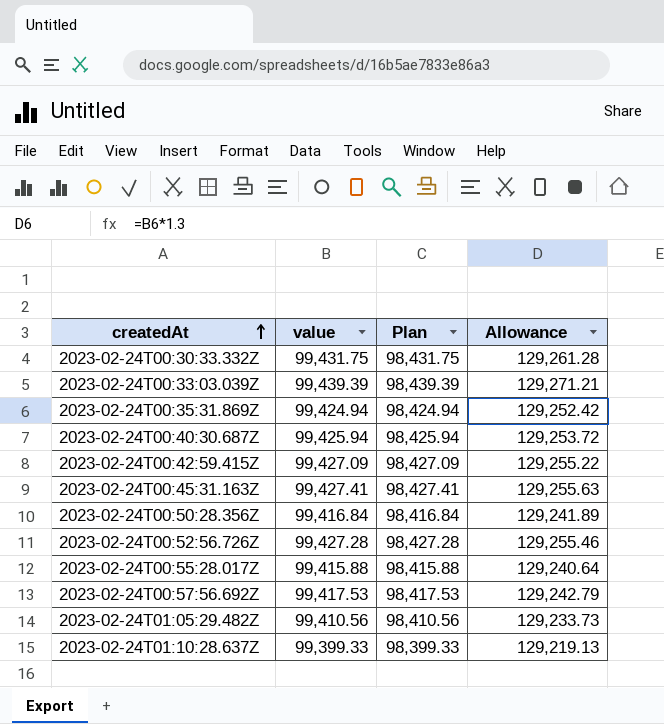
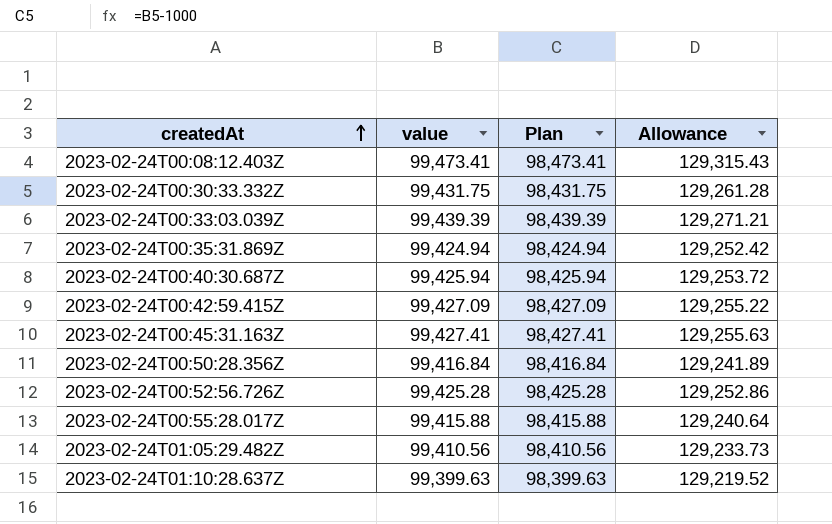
row 2023-02-24T00:57:56.692Z: 99,417.53 | 98,417.53 | 129,242.79 -> none
row 2023-02-24T00:08:12.403Z: none -> 99,473.41 | 98,473.41 | 129,315.43
2023-02-24T00:52:56.726Z | value: 99,427.28 -> 99,425.28
2023-02-24T00:52:56.726Z | Plan: 98,427.28 -> 98,425.28
2023-02-24T00:52:56.726Z | Allowance: 129,255.46 -> 129,252.86
2023-02-24T01:10:28.637Z | value: 99,399.33 -> 99,399.63
2023-02-24T01:10:28.637Z | Plan: 98,399.33 -> 98,399.63
2023-02-24T01:10:28.637Z | Allowance: 129,219.13 -> 129,219.52

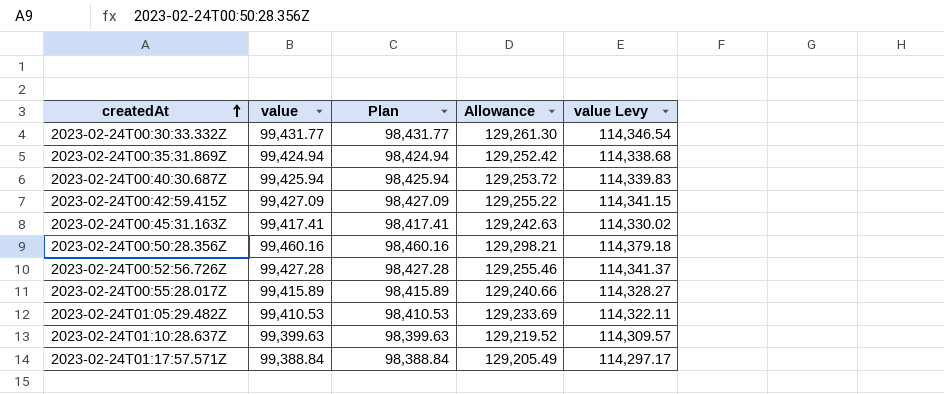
column value Levy | formula: none -> [value] * 1.15
row 2023-02-24T00:08:12.403Z: 99,473.41 | 98,473.41 | 129,315.43 -> none
row 2023-02-24T00:33:03.039Z: 99,439.39 | 98,439.39 | 129,271.21 -> none
2023-02-24T00:30:33.332Z | value: 99,431.75 -> 99,431.77
2023-02-24T00:30:33.332Z | Plan: 98,431.75 -> 98,431.77
2023-02-24T00:30:33.332Z | Allowance: 129,261.28 -> 129,261.30
2023-02-24T00:45:31.163Z | value: 99,427.41 -> 99,417.41
2023-02-24T00:45:31.163Z | Plan: 98,427.41 -> 98,417.41
2023-02-24T00:45:31.163Z | Allowance: 129,255.63 -> 129,242.63
2023-02-24T00:50:28.356Z | value: 99,416.84 -> 99,460.16
2023-02-24T00:50:28.356Z | Plan: 98,416.84 -> 98,460.16
2023-02-24T00:50:28.356Z | Allowance: 129,241.89 -> 129,298.21
2023-02-24T00:52:56.726Z | value: 99,425.28 -> 99,427.28
2023-02-24T00:52:56.726Z | Plan: 98,425.28 -> 98,427.28
2023-02-24T00:52:56.726Z | Allowance: 129,252.86 -> 129,255.46
2023-02-24T00:55:28.017Z | value: 99,415.88 -> 99,415.89
2023-02-24T00:55:28.017Z | Plan: 98,415.88 -> 98,415.89
2023-02-24T00:55:28.017Z | Allowance: 129,240.64 -> 129,240.66
2023-02-24T01:05:29.482Z | value: 99,410.56 -> 99,410.53
2023-02-24T01:05:29.482Z | Plan: 98,410.56 -> 98,410.53
2023-02-24T01:05:29.482Z | Allowance: 129,233.73 -> 129,233.69
row 2023-02-24T01:17:57.571Z: none -> 99,388.84 | 98,388.84 | 129,205.49 | 114,297.17

